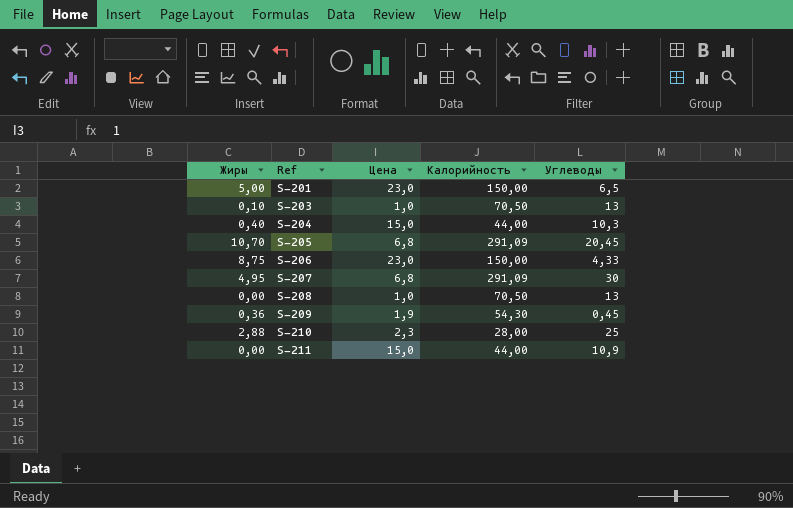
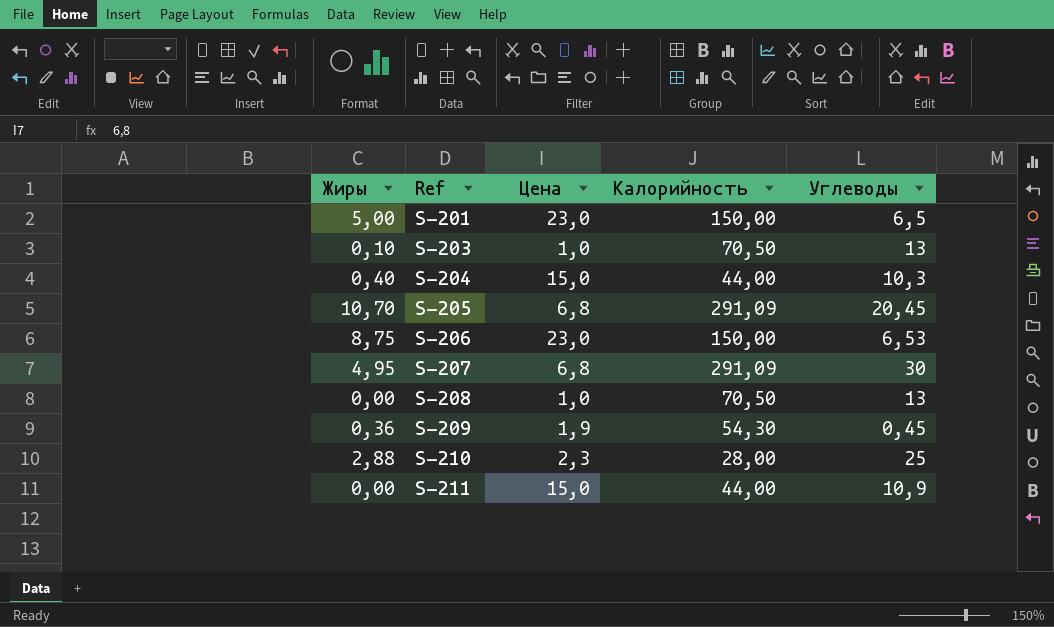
S-206 | Углеводы: 4,33 -> 6,53

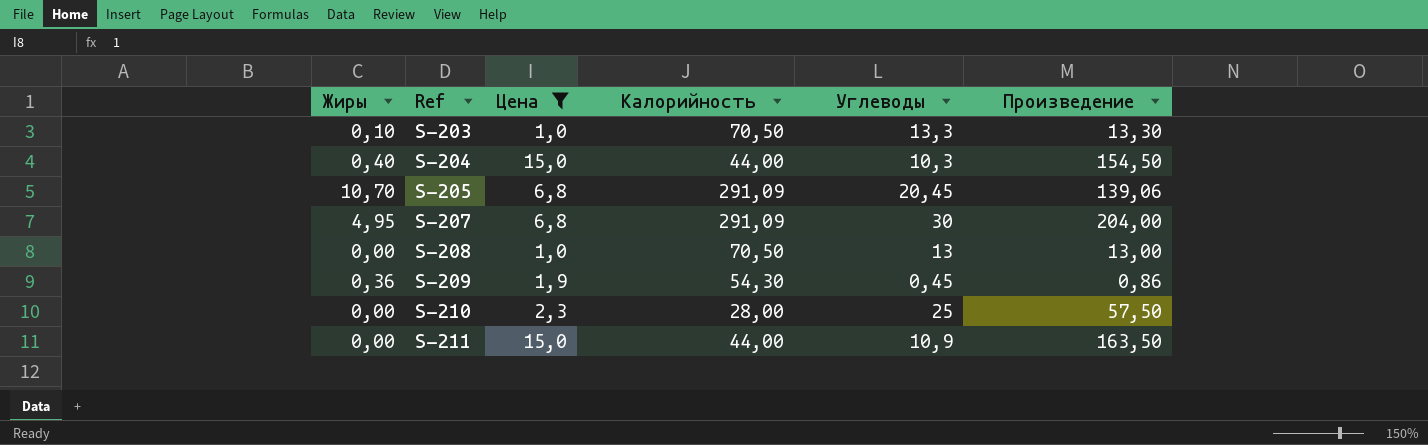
filter: none -> Цена != 23,0
column Произведение | formula: none -> [Цена] * [Углеводы]
S-203 | Углеводы: 13 -> 13,3
S-210 | Жиры: 2,88 -> 0,00

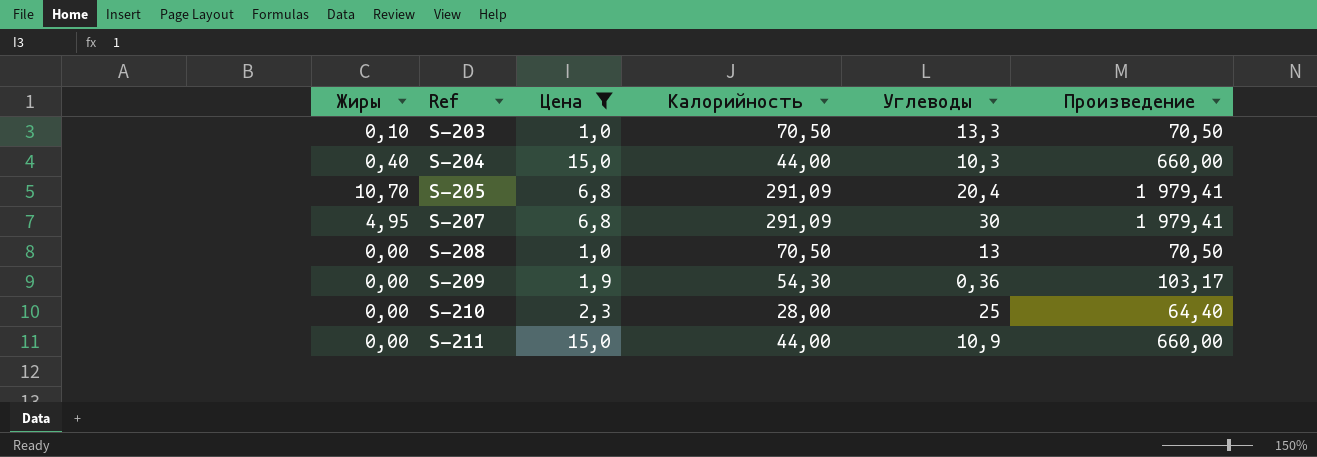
column Произведение | formula: [Цена] * [Углеводы] -> [Цена] * [Калорийность]
S-205 | Углеводы: 20,45 -> 20,4
S-209 | Жиры: 0,36 -> 0,00
S-209 | Углеводы: 0,45 -> 0,36

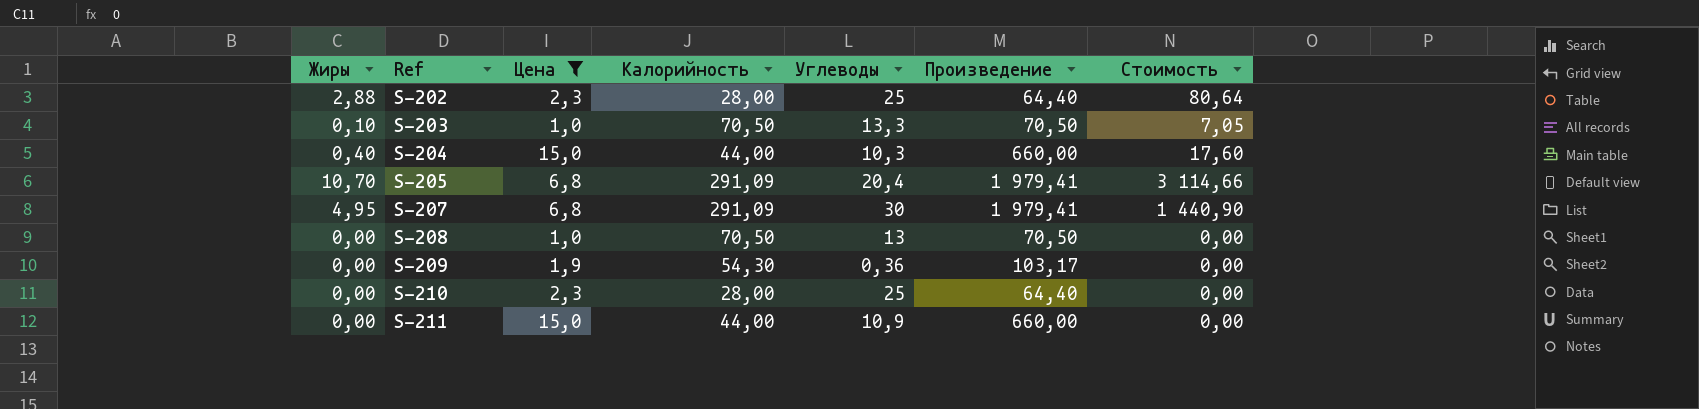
column Стоимость | formula: none -> [Жиры] * [Калорийность]
row S-202: none -> 2,88 | 2,3 | 28,00 | 25 | 64,40 | 80,64

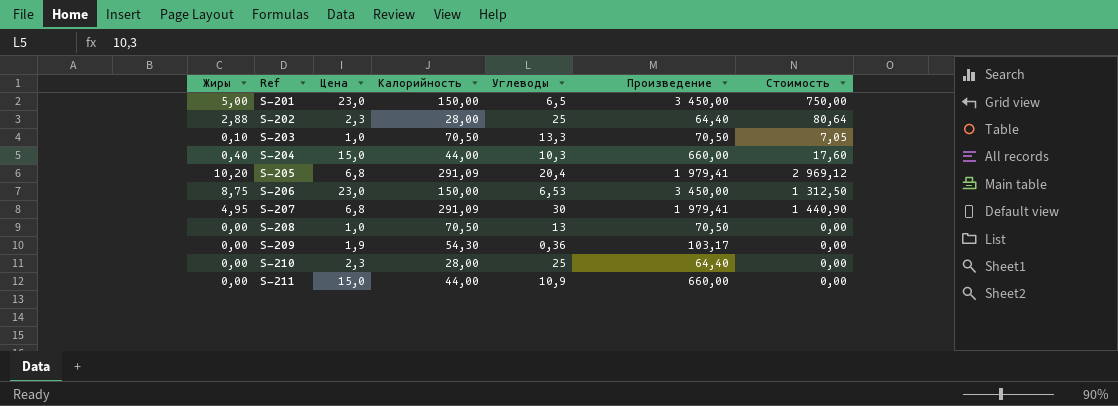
filter: Цена != 23,0 -> none
S-205 | Жиры: 10,70 -> 10,20
S-205 | Стоимость: 3 114,66 -> 2 969,12

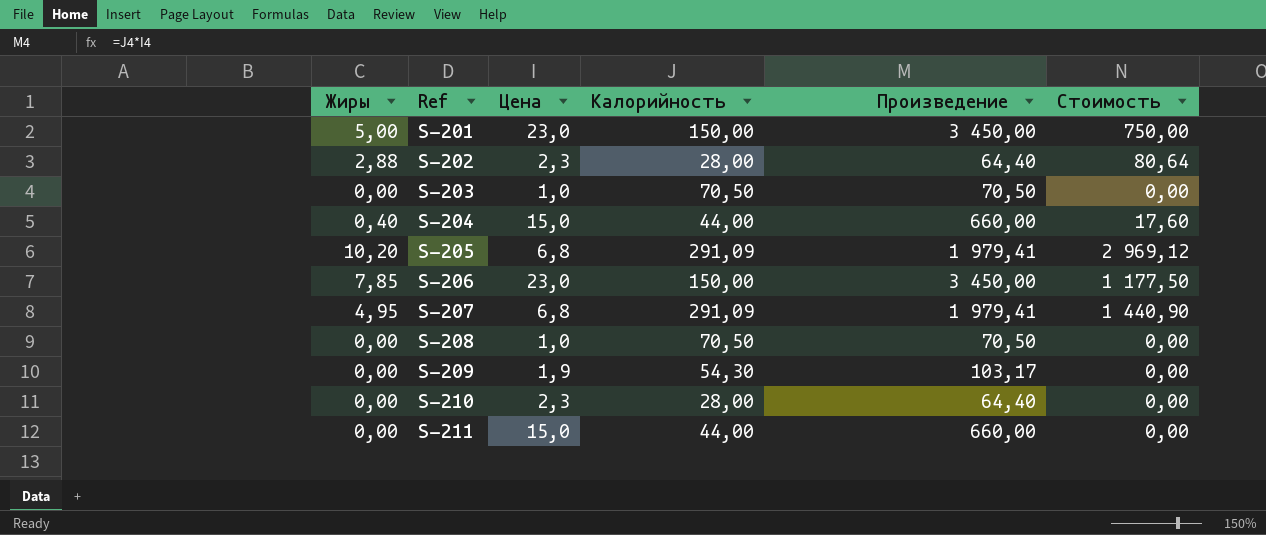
column Углеводы | position: 5 -> none
S-203 | Жиры: 0,10 -> 0,00
S-203 | Стоимость: 7,05 -> 0,00
S-206 | Жиры: 8,75 -> 7,85
S-206 | Стоимость: 1 312,50 -> 1 177,50

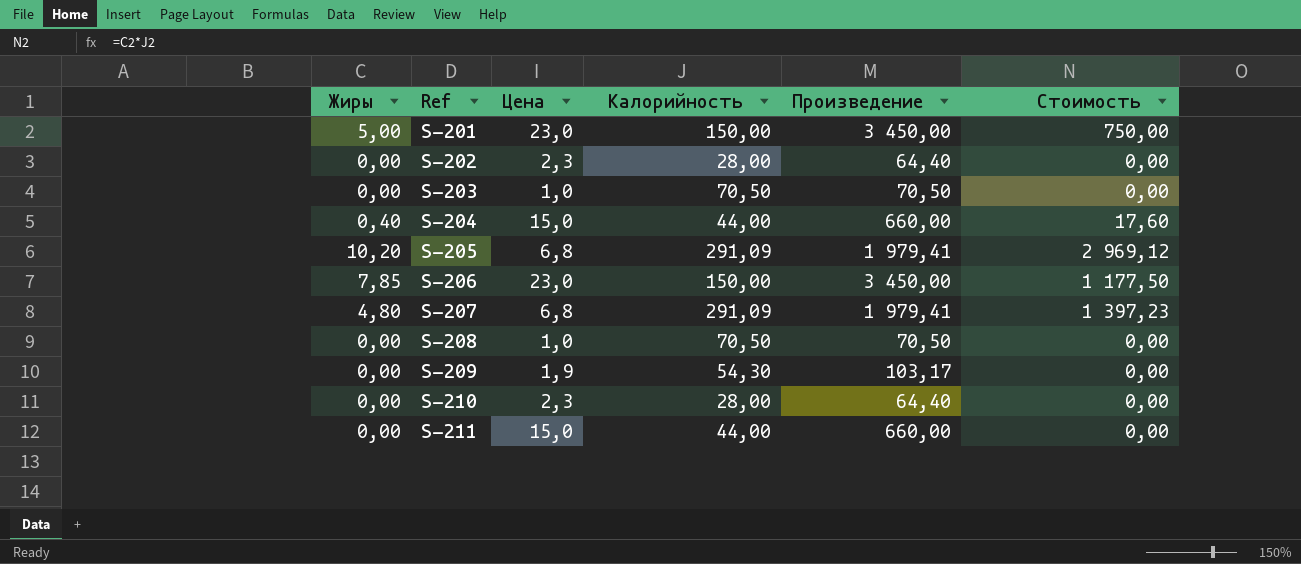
S-202 | Жиры: 2,88 -> 0,00
S-202 | Стоимость: 80,64 -> 0,00
S-207 | Жиры: 4,95 -> 4,80
S-207 | Стоимость: 1 440,90 -> 1 397,23

